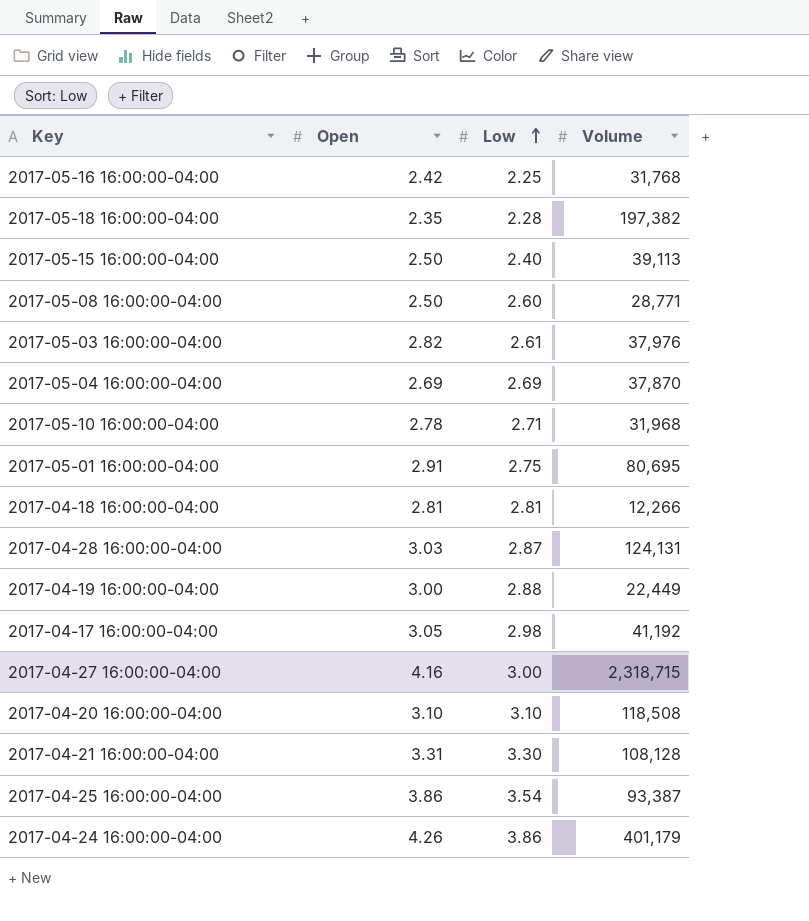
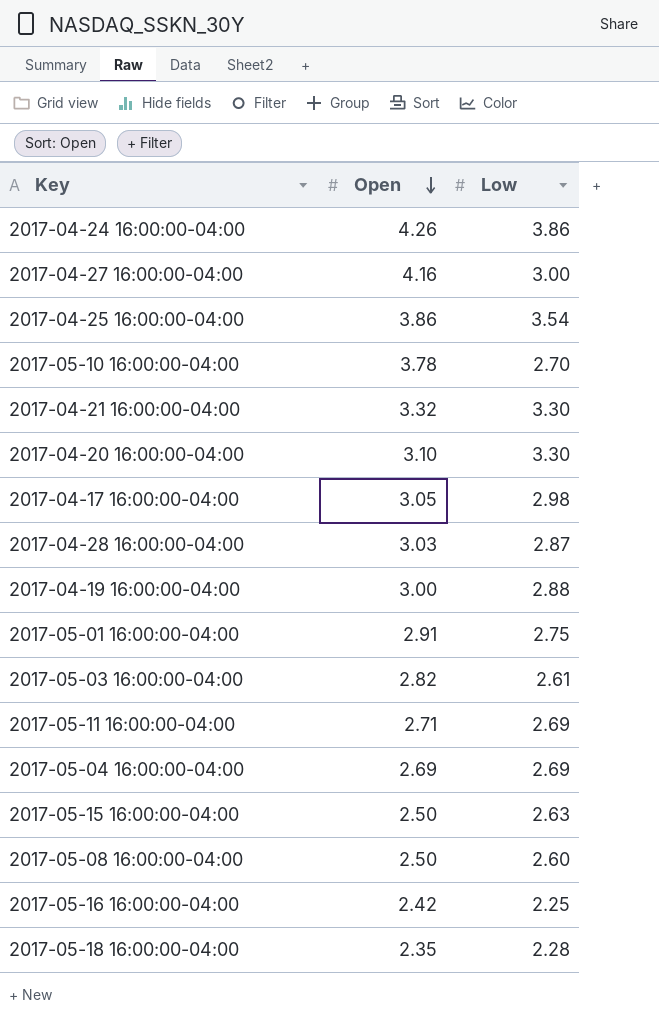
row order: Low ascending -> Open descending
column Volume | position: 4 -> none
row 2017-04-18 16:00:00-04:00: 2.81 | 2.81 | 12,266 -> none
2017-05-10 16:00:00-04:00 | Open: 2.78 -> 3.78
2017-05-10 16:00:00-04:00 | Low: 2.71 -> 2.70
2017-04-21 16:00:00-04:00 | Open: 3.31 -> 3.32
2017-04-20 16:00:00-04:00 | Low: 3.10 -> 3.30
row 2017-05-11 16:00:00-04:00: none -> 2.71 | 2.69
2017-05-15 16:00:00-04:00 | Low: 2.40 -> 2.63

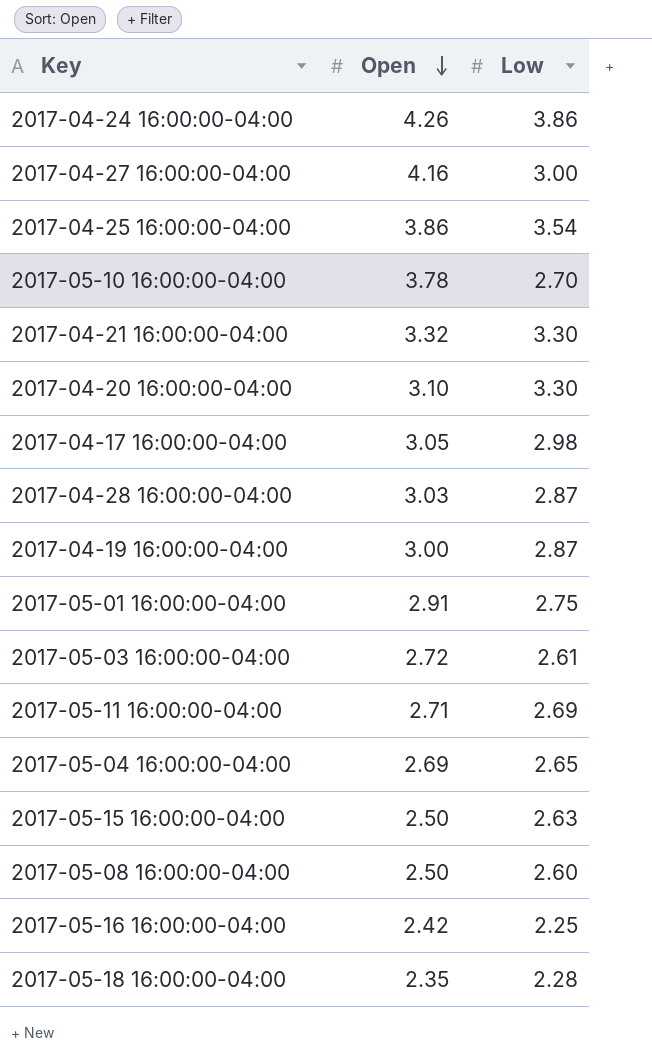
2017-04-19 16:00:00-04:00 | Low: 2.88 -> 2.87
2017-05-03 16:00:00-04:00 | Open: 2.82 -> 2.72
2017-05-04 16:00:00-04:00 | Low: 2.69 -> 2.65

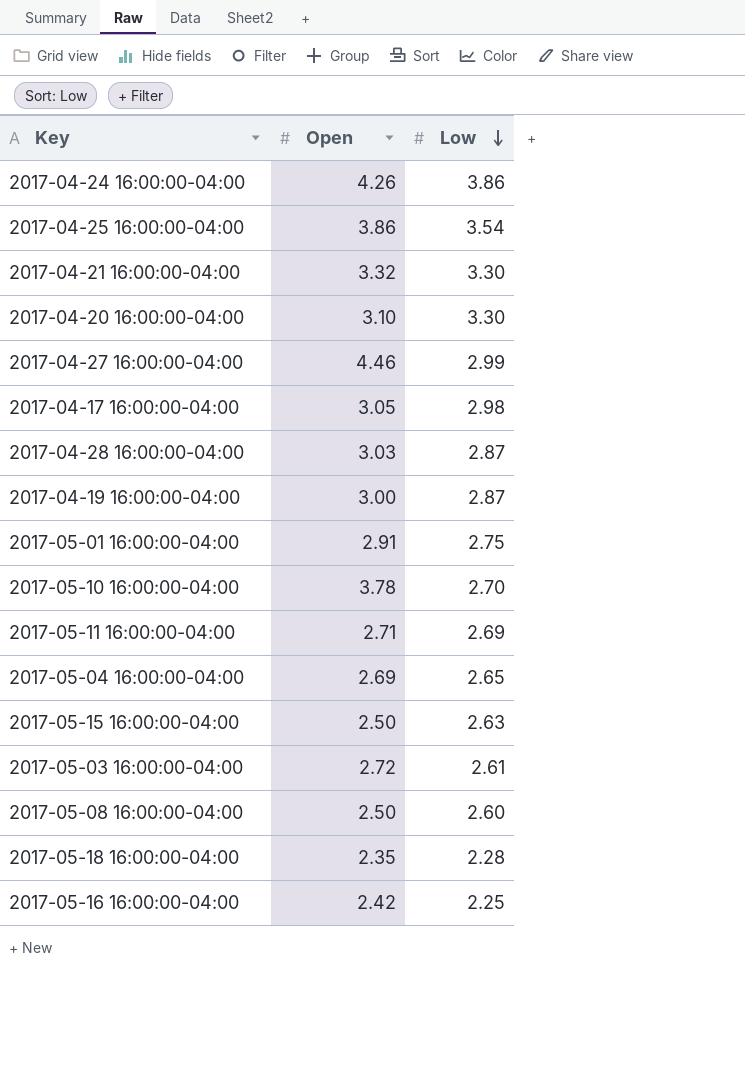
row order: Open descending -> Low descending
2017-04-27 16:00:00-04:00 | Open: 4.16 -> 4.46
2017-04-27 16:00:00-04:00 | Low: 3.00 -> 2.99

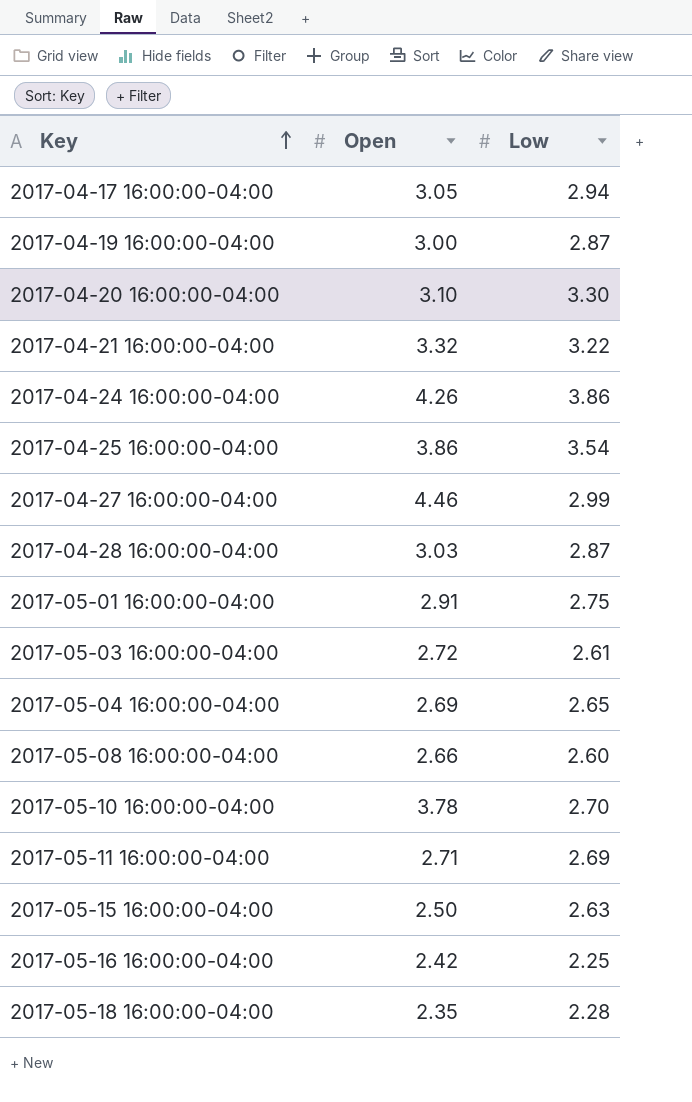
row order: Low descending -> Key ascending
2017-04-17 16:00:00-04:00 | Low: 2.98 -> 2.94
2017-04-21 16:00:00-04:00 | Low: 3.30 -> 3.22
2017-05-08 16:00:00-04:00 | Open: 2.50 -> 2.66

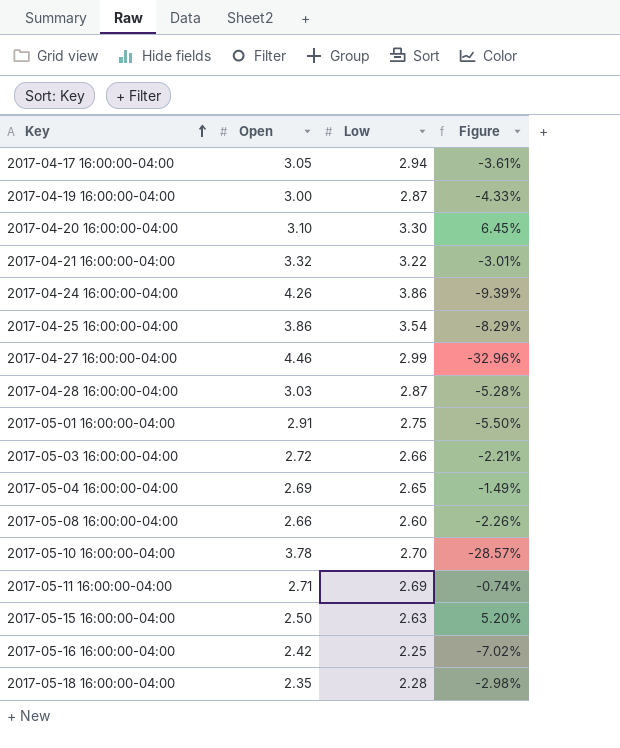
column Figure | formula: none -> ([Low] - [Open]) / [Open]
2017-05-03 16:00:00-04:00 | Low: 2.61 -> 2.66

